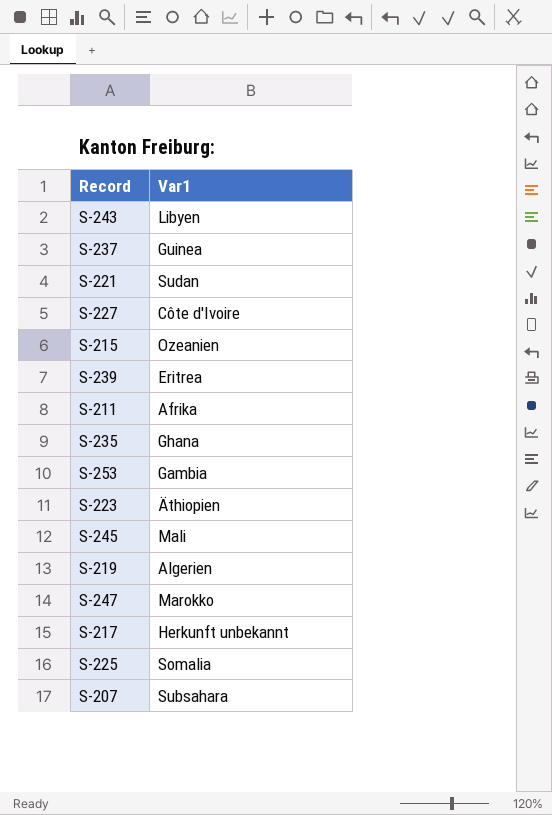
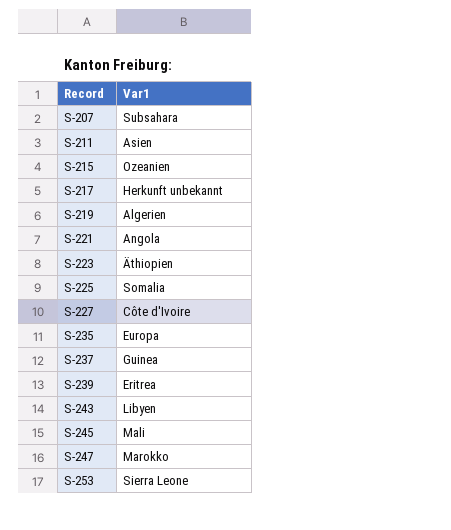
row order: none -> Record ascending
S-211 | Var1: Afrika -> Asien
S-221 | Var1: Sudan -> Angola
S-235 | Var1: Ghana -> Europa
S-253 | Var1: Gambia -> Sierra Leone

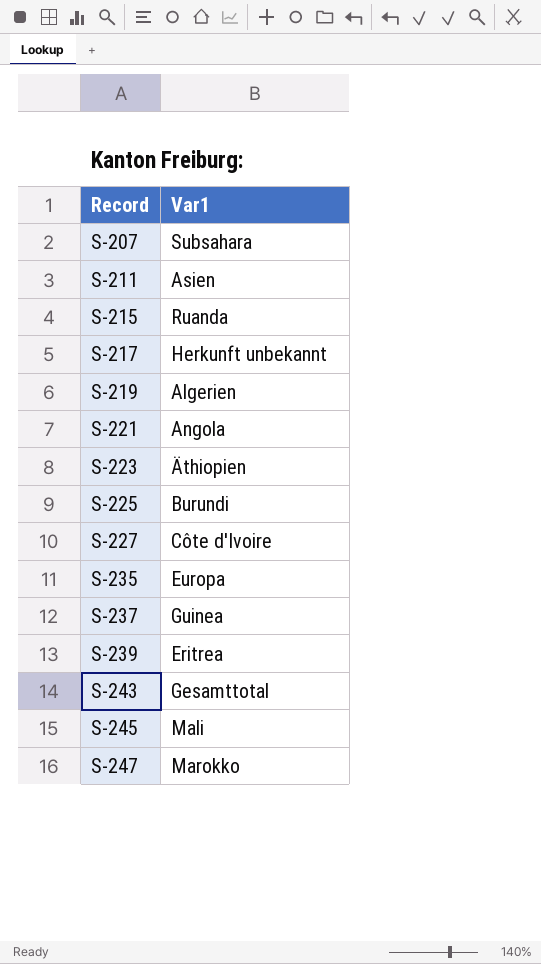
row S-253: Sierra Leone -> none
S-215 | Var1: Ozeanien -> Ruanda
S-225 | Var1: Somalia -> Burundi
S-243 | Var1: Libyen -> Gesamttotal

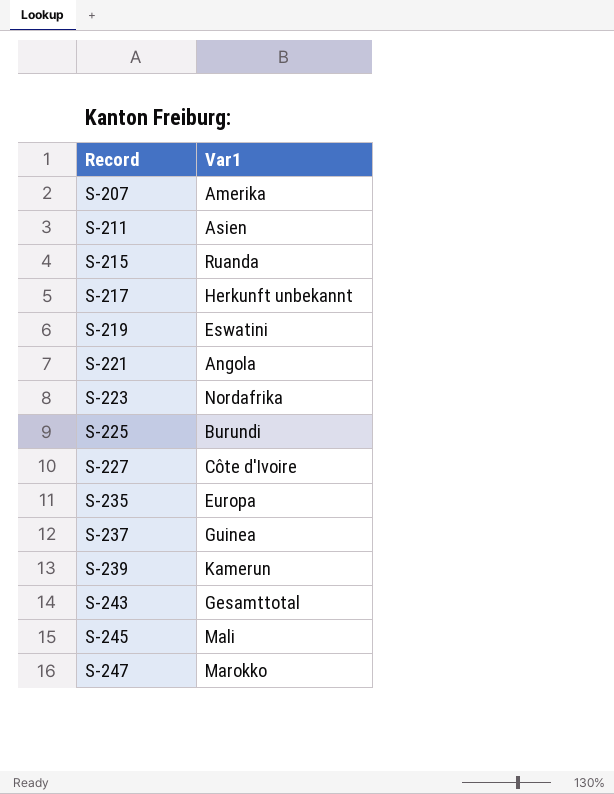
S-207 | Var1: Subsahara -> Amerika
S-219 | Var1: Algerien -> Eswatini
S-223 | Var1: Äthiopien -> Nordafrika
S-239 | Var1: Eritrea -> Kamerun

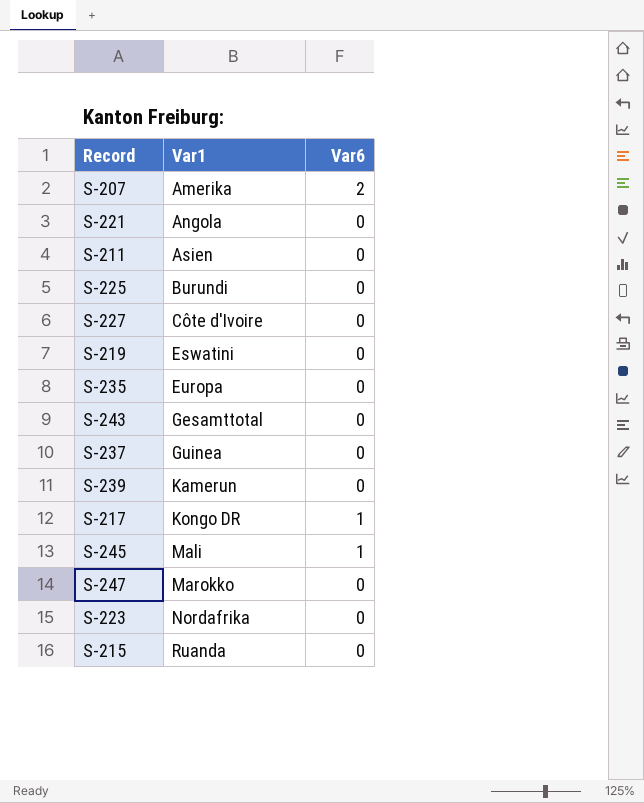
row order: Record ascending -> Var1 ascending
column Var6 | position: none -> 3
S-217 | Var1: Herkunft unbekannt -> Kongo DR

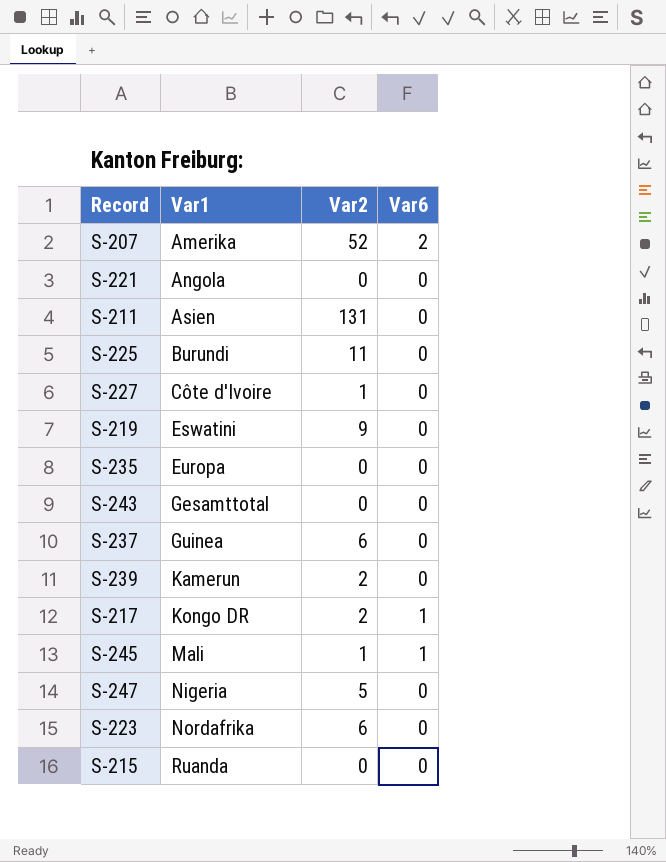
column Var2 | position: none -> 3
S-247 | Var1: Marokko -> Nigeria

